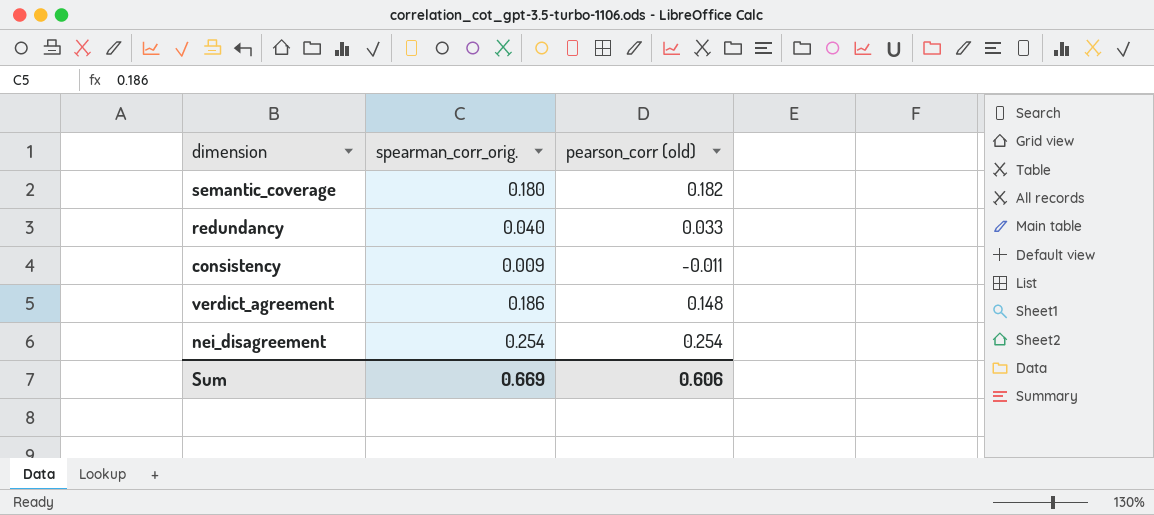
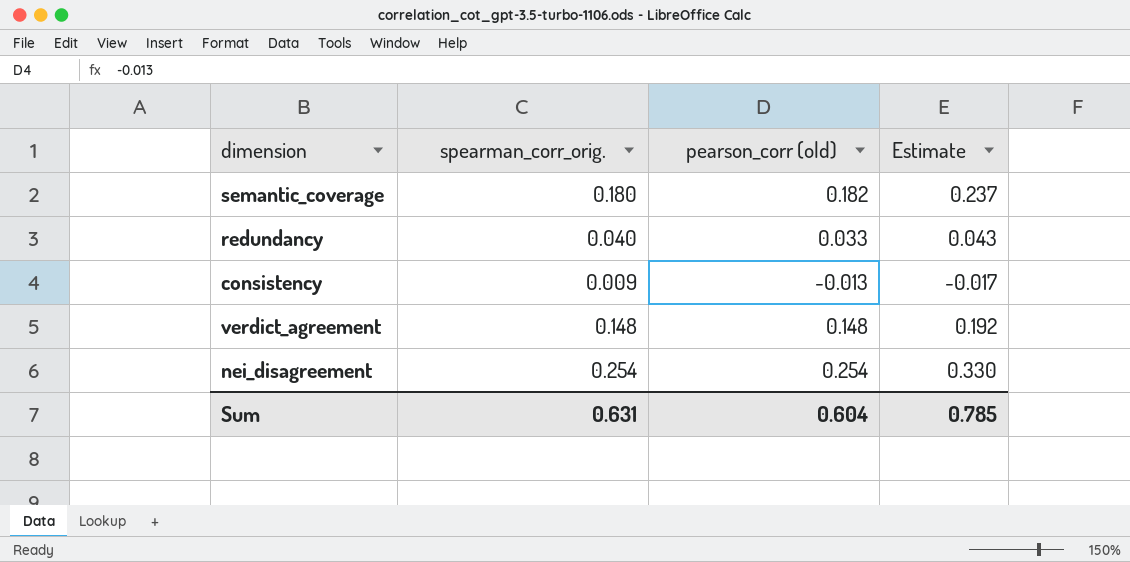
column Estimate | formula: none -> [pearson_corr (old)] * 1.3
consistency | pearson_corr (old): -0.011 -> -0.013
verdict_agreement | spearman_corr_orig.: 0.186 -> 0.148
Sum | spearman_corr_orig.: 0.669 -> 0.631
Sum | pearson_corr (old): 0.606 -> 0.604

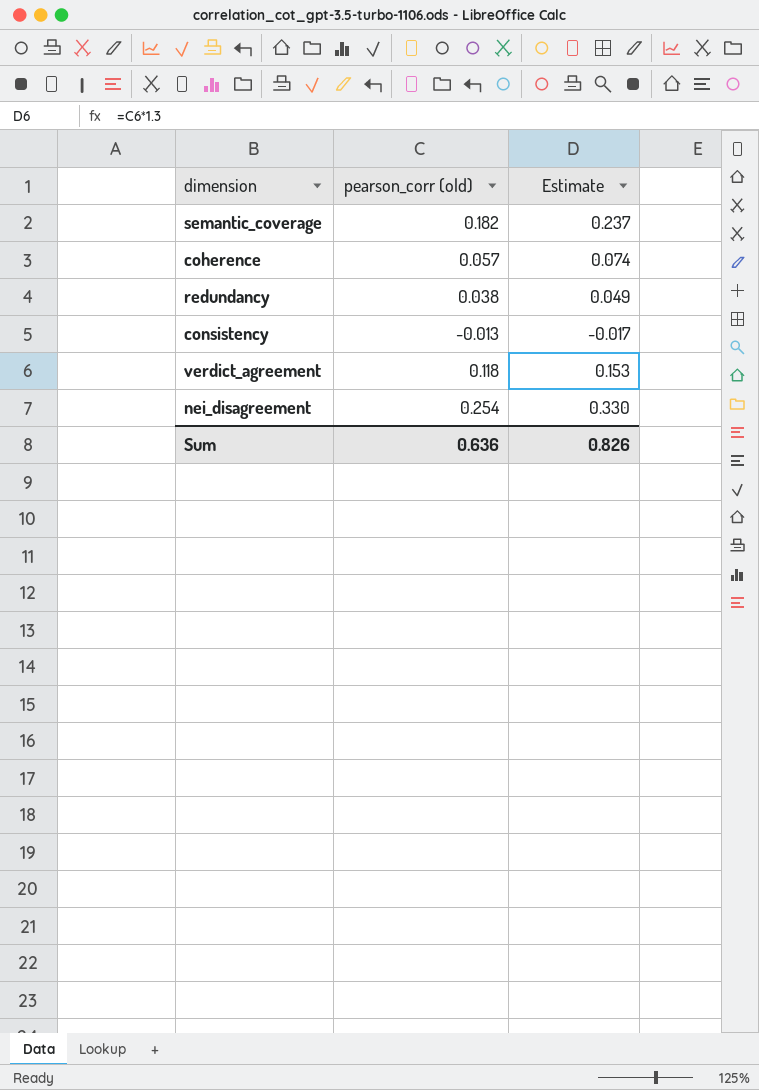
column spearman_corr_orig. | position: 2 -> none
row coherence: none -> 0.057 | 0.074
redundancy | pearson_corr (old): 0.033 -> 0.038
redundancy | Estimate: 0.043 -> 0.049
verdict_agreement | pearson_corr (old): 0.148 -> 0.118
verdict_agreement | Estimate: 0.192 -> 0.153
Sum | pearson_corr (old): 0.604 -> 0.636
Sum | Estimate: 0.785 -> 0.826

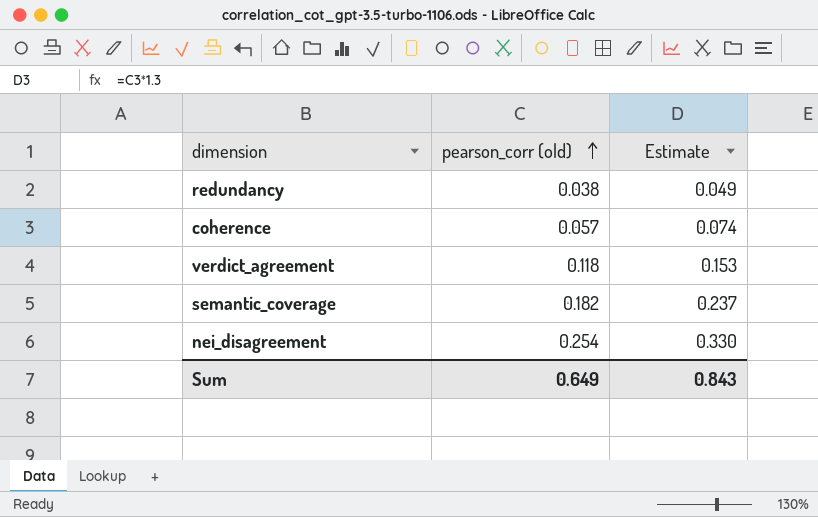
row order: none -> pearson_corr (old) ascending
row consistency: -0.013 | -0.017 -> none
Sum | pearson_corr (old): 0.636 -> 0.649
Sum | Estimate: 0.826 -> 0.843

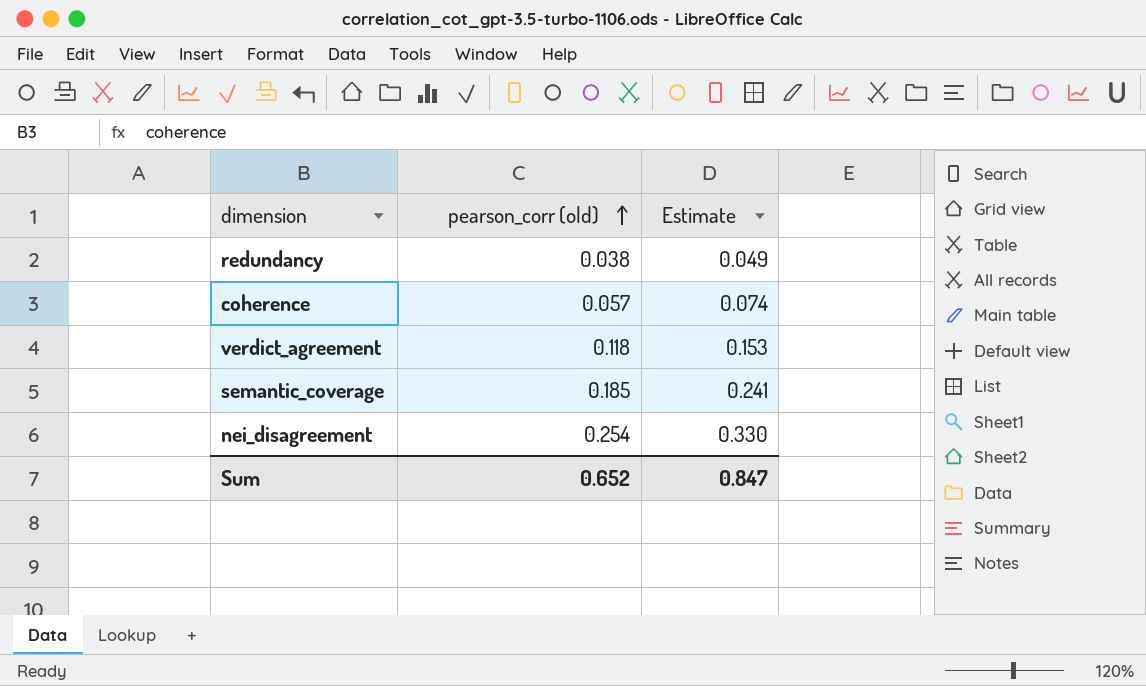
semantic_coverage | pearson_corr (old): 0.182 -> 0.185
semantic_coverage | Estimate: 0.237 -> 0.241
Sum | pearson_corr (old): 0.649 -> 0.652
Sum | Estimate: 0.843 -> 0.847

